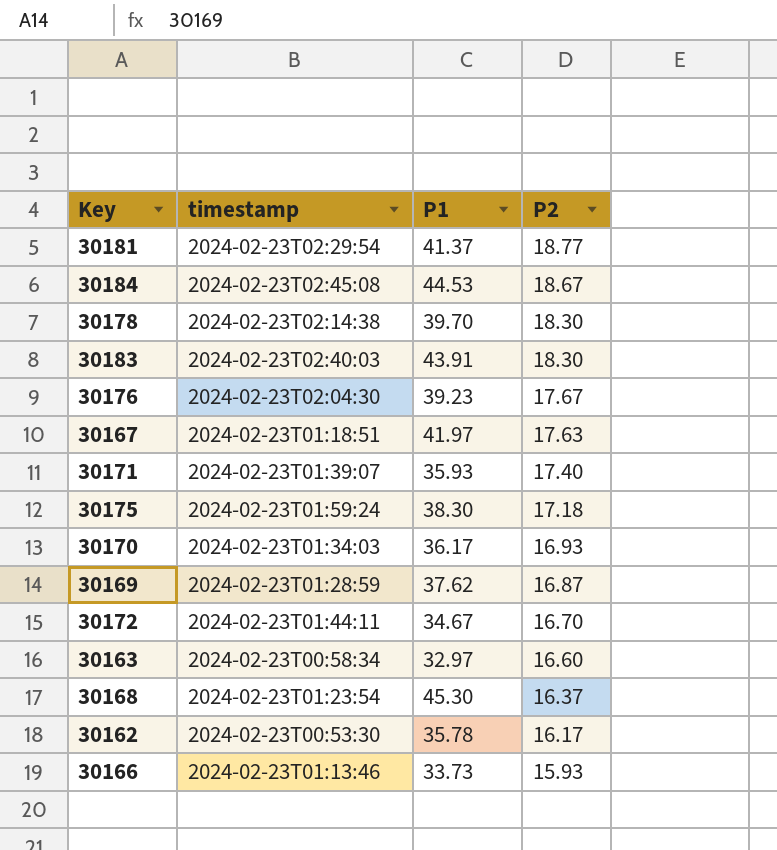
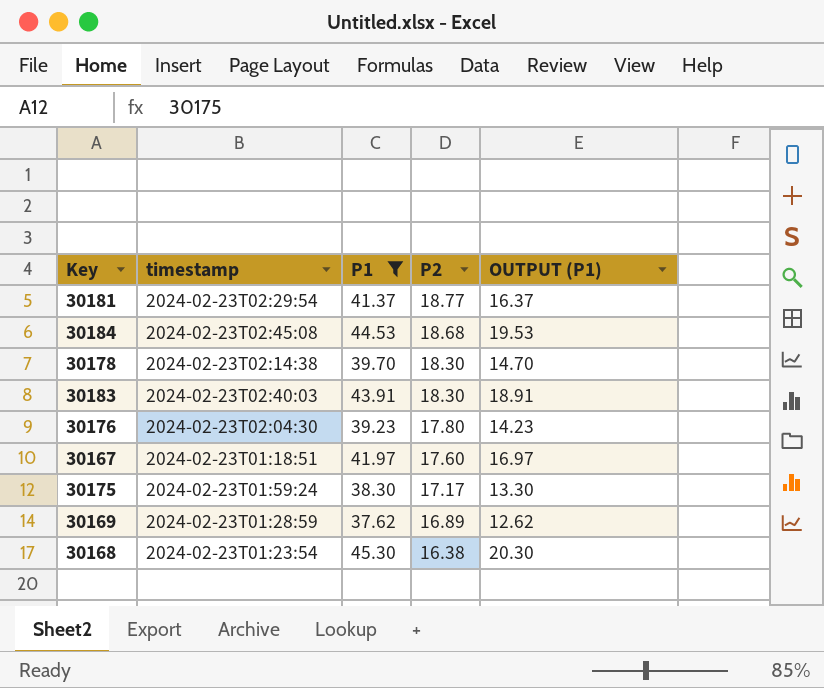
filter: none -> P1 >= 37.62
column OUTPUT (P1) | formula: none -> [P1] - 25
30184 | P2: 18.67 -> 18.68
30176 | P2: 17.67 -> 17.80
30167 | P2: 17.63 -> 17.60
30175 | P2: 17.18 -> 17.17
30169 | P2: 16.87 -> 16.89
30168 | P2: 16.37 -> 16.38

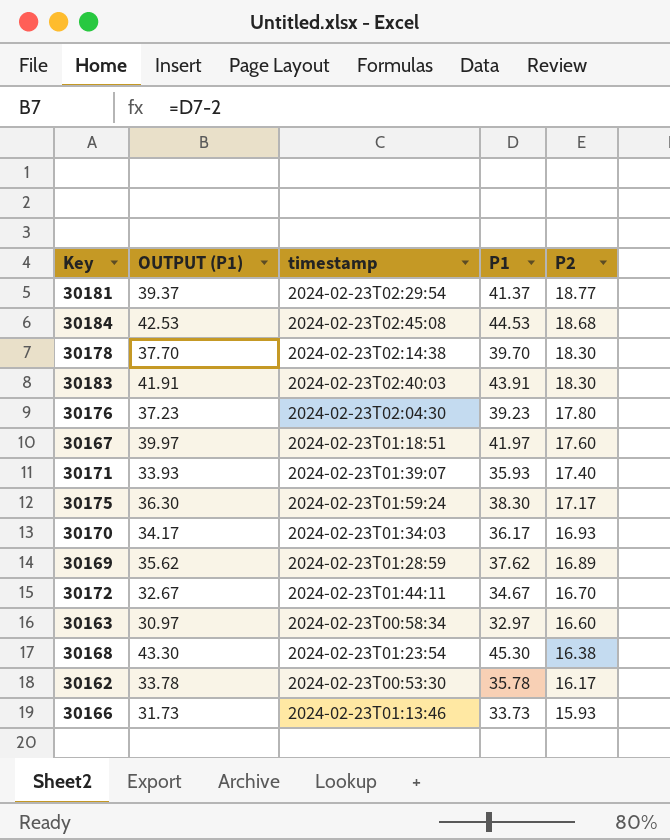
filter: P1 >= 37.62 -> none
column OUTPUT (P1) | formula: [P1] - 25 -> [P1] - 2
column OUTPUT (P1) | position: 5 -> 2

